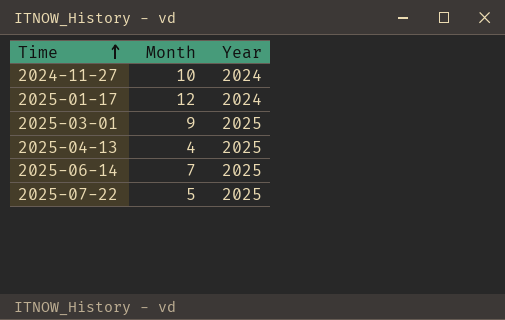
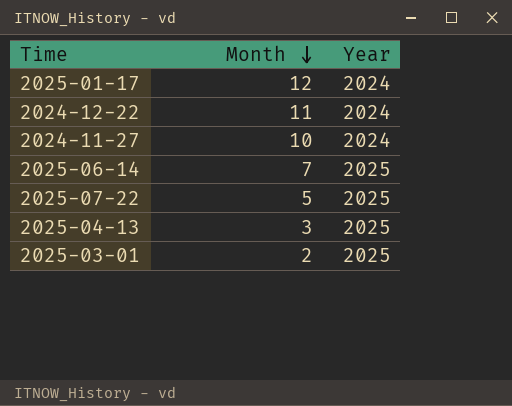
row order: Time ascending -> Month descending
row 2024-12-22: none -> 11 | 2024
2025-04-13 | Month: 4 -> 3
2025-03-01 | Month: 9 -> 2

